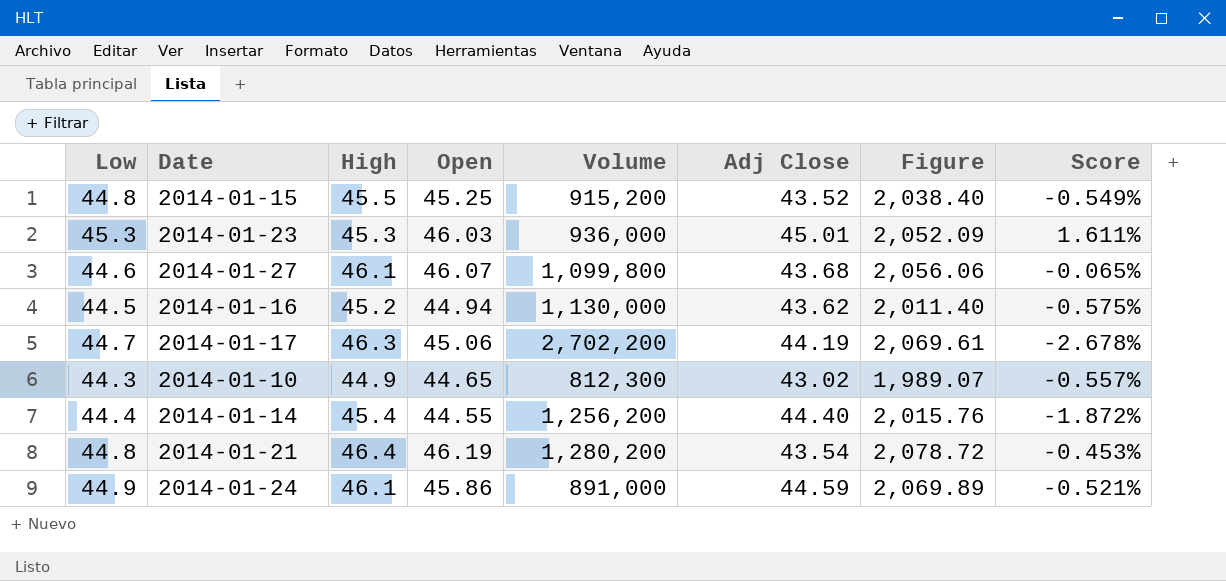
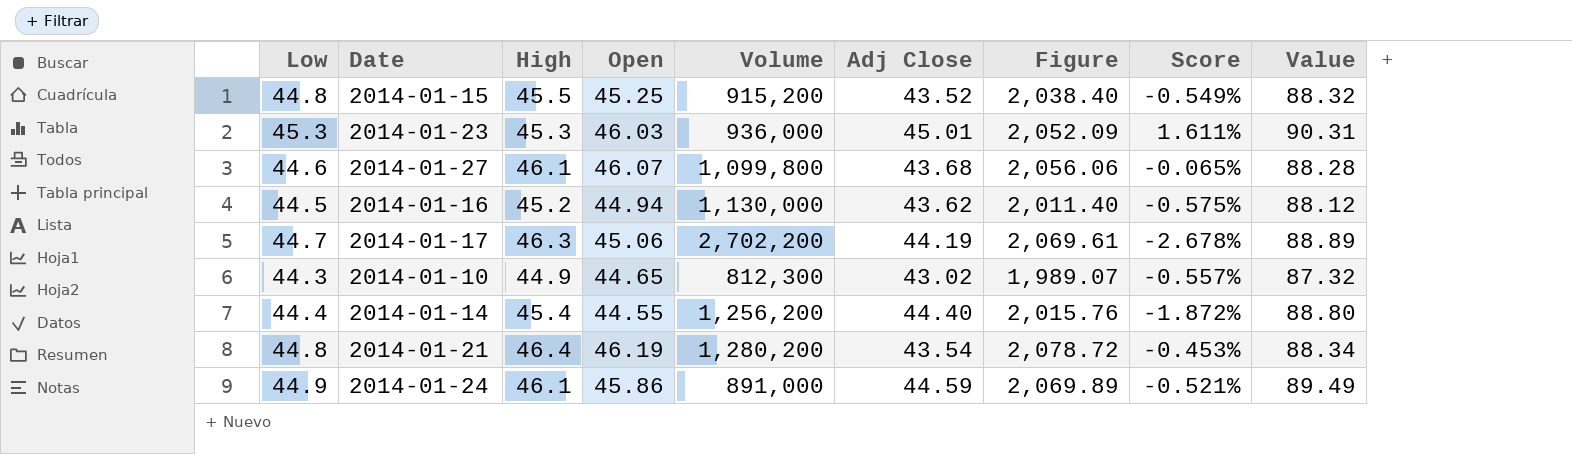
column Value | formula: none -> [Low] + [Adj Close]

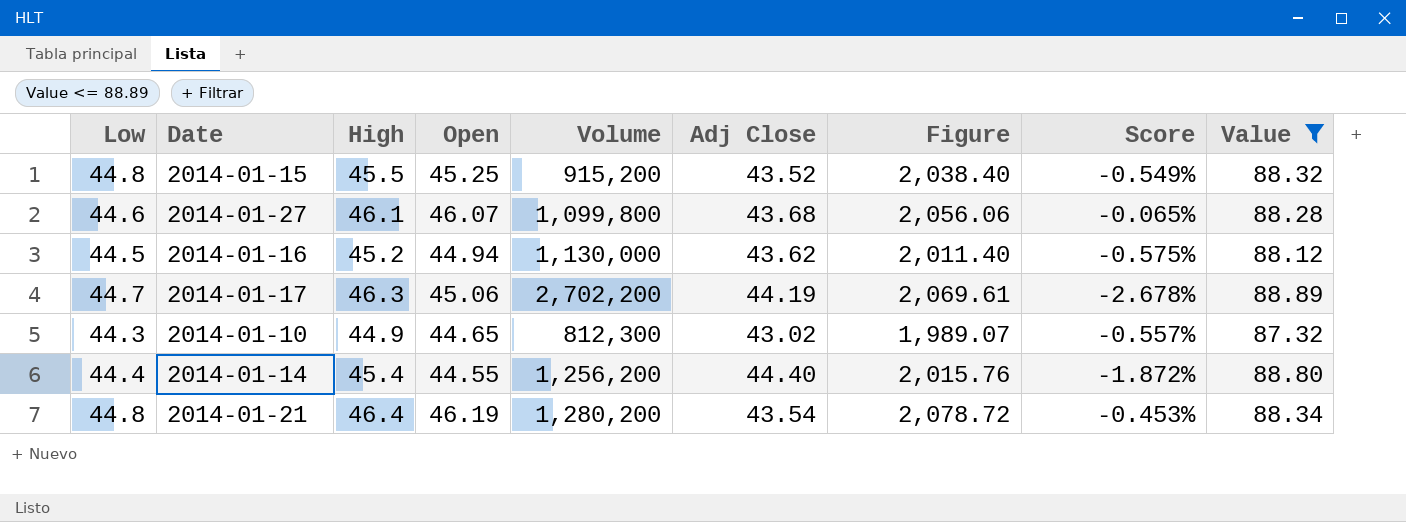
filter: none -> Value <= 88.89

